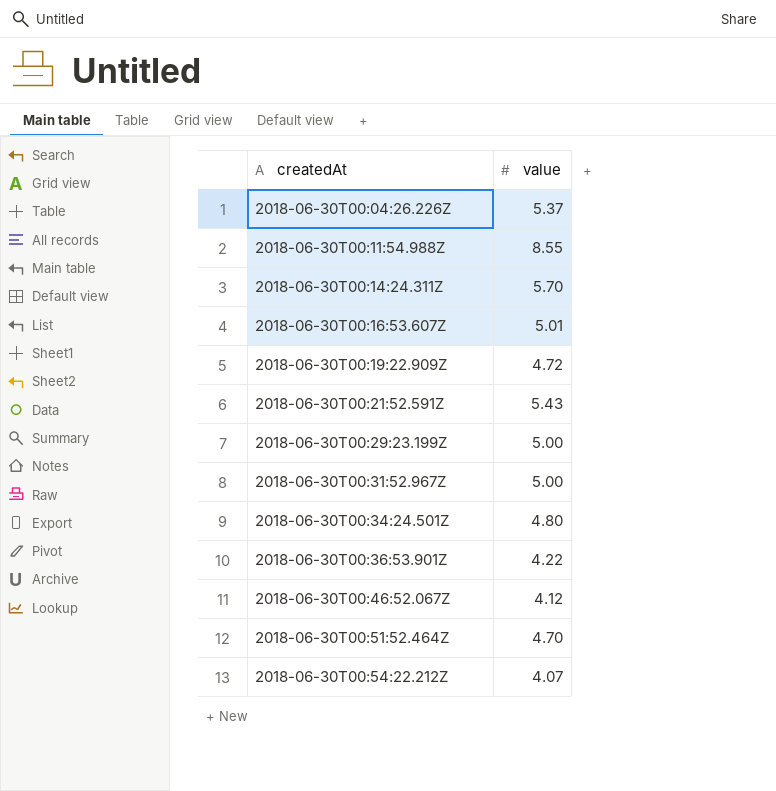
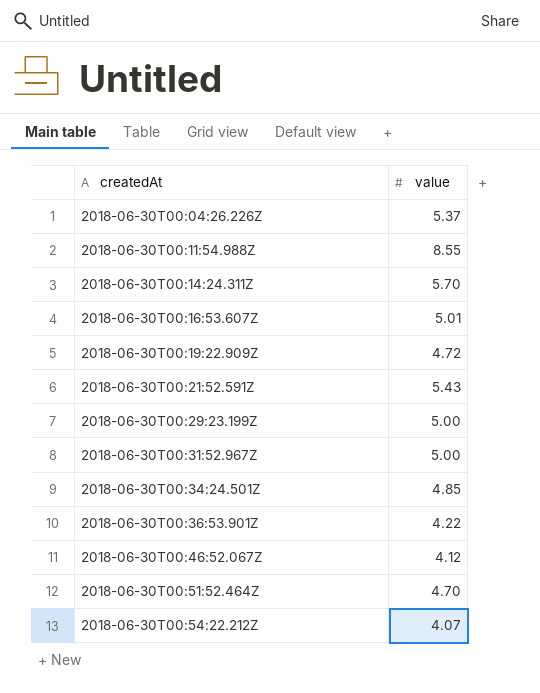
2018-06-30T00:34:24.501Z | value: 4.80 -> 4.85

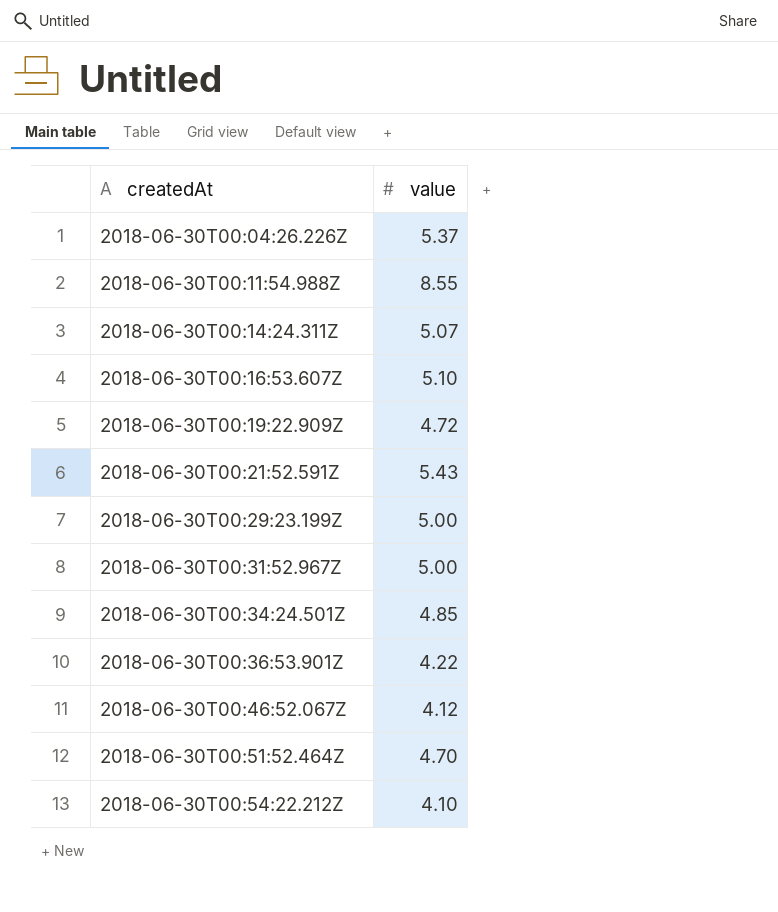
2018-06-30T00:14:24.311Z | value: 5.70 -> 5.07
2018-06-30T00:16:53.607Z | value: 5.01 -> 5.10
2018-06-30T00:54:22.212Z | value: 4.07 -> 4.10

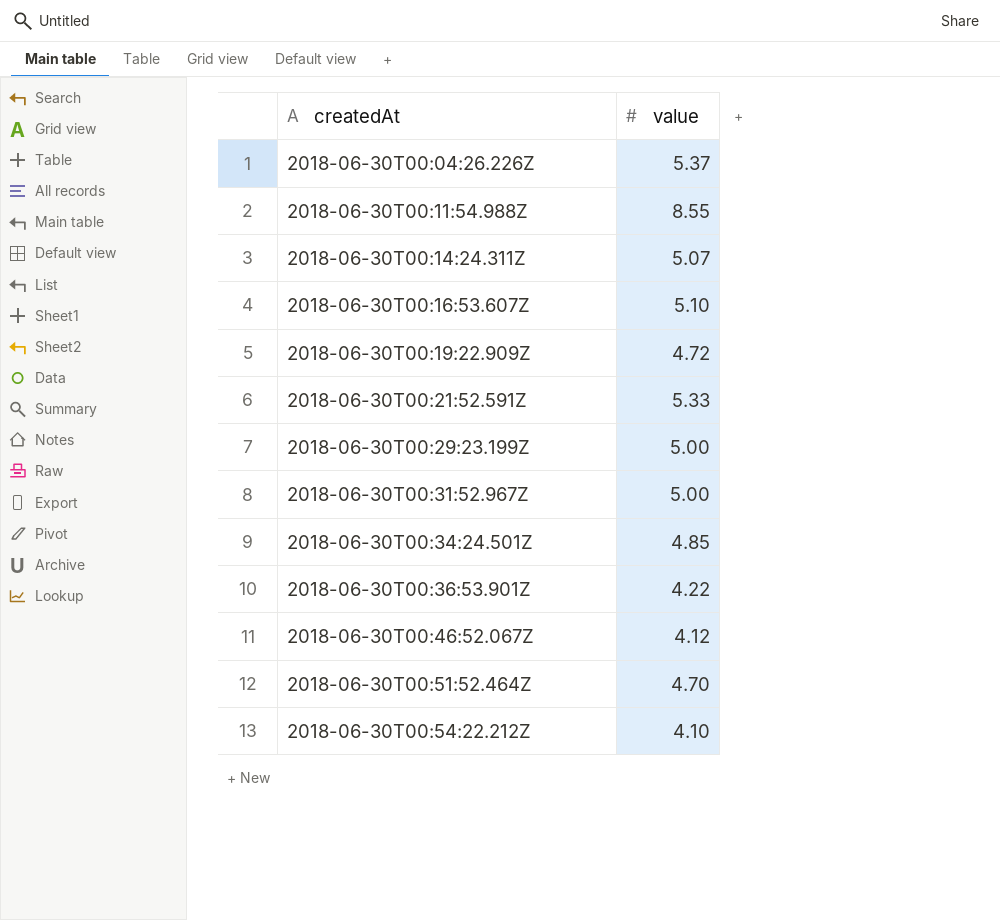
2018-06-30T00:21:52.591Z | value: 5.43 -> 5.33

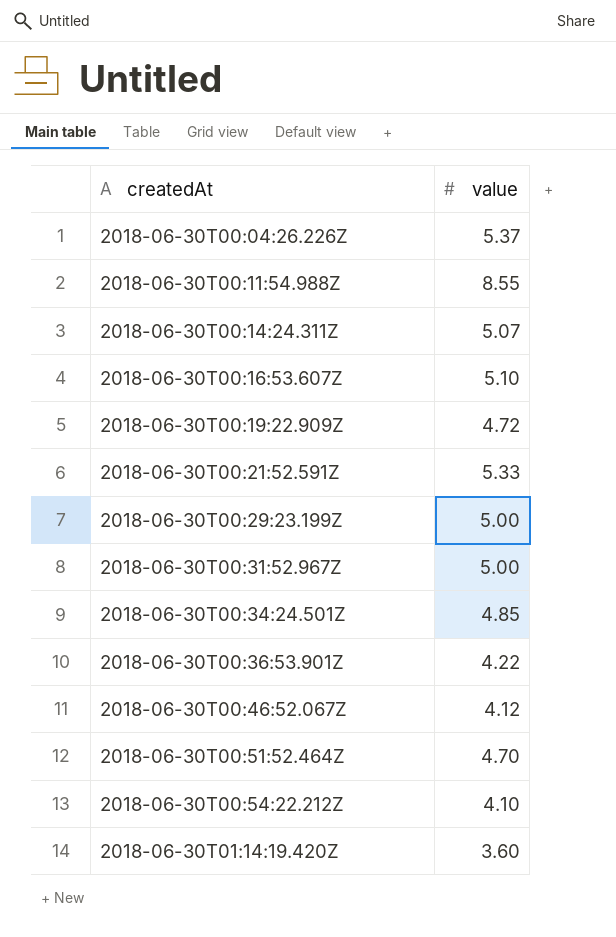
row 2018-06-30T01:14:19.420Z: none -> 3.60

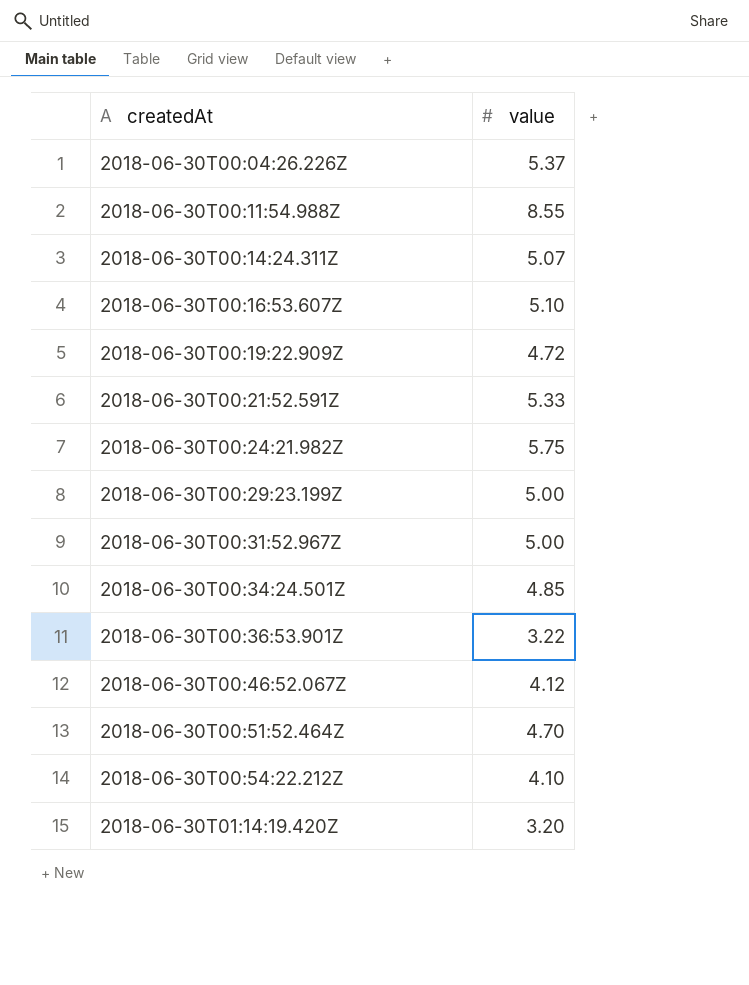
row 2018-06-30T00:24:21.982Z: none -> 5.75
2018-06-30T00:36:53.901Z | value: 4.22 -> 3.22
2018-06-30T01:14:19.420Z | value: 3.60 -> 3.20

